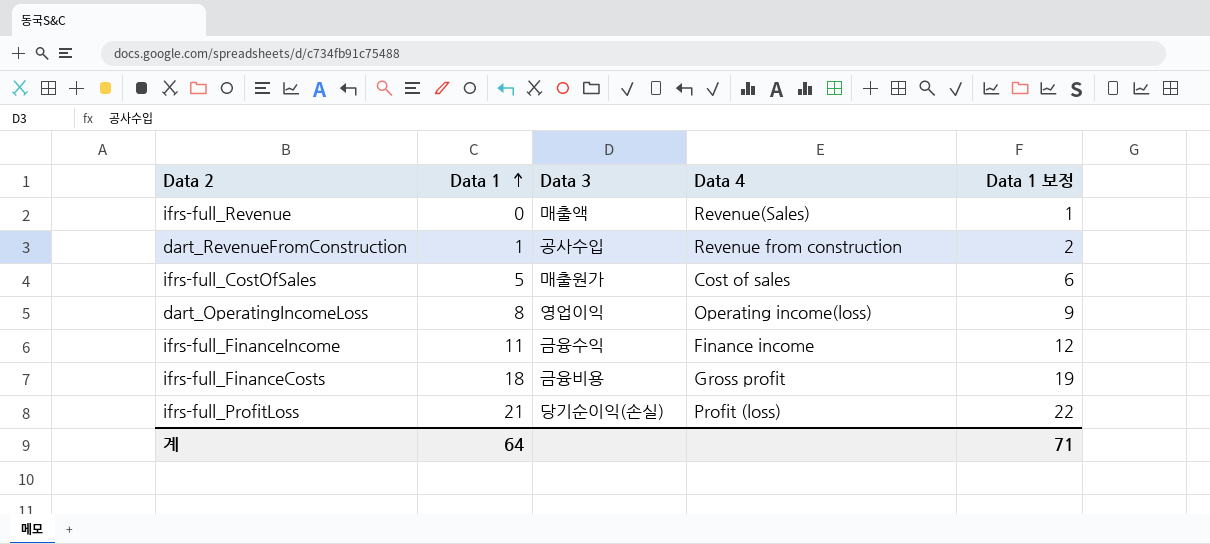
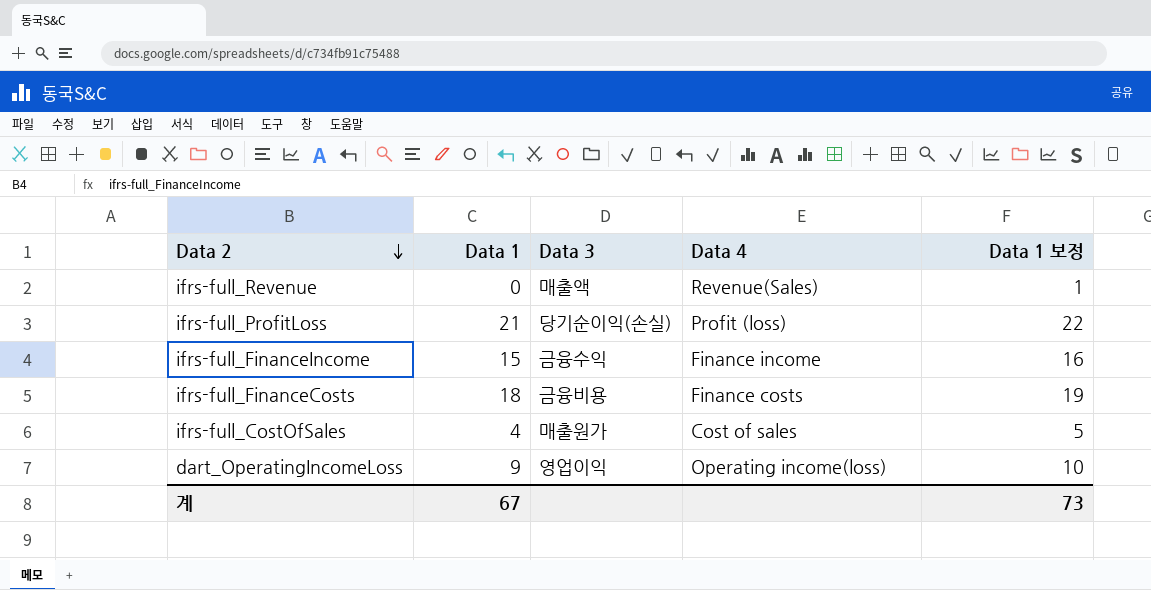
row order: Data 1 ascending -> Data 2 descending
row dart_RevenueFromConstruction: 1 | 공사수입 | Revenue from construction | 2 -> none
ifrs-full_FinanceIncome | Data 1: 11 -> 15
ifrs-full_FinanceIncome | Data 1 보정: 12 -> 16
ifrs-full_FinanceCosts | Data 4: Gross profit -> Finance costs
ifrs-full_CostOfSales | Data 1: 5 -> 4
ifrs-full_CostOfSales | Data 1 보정: 6 -> 5
dart_OperatingIncomeLoss | Data 1: 8 -> 9
dart_OperatingIncomeLoss | Data 1 보정: 9 -> 10
계 | Data 1: 64 -> 67
계 | Data 1 보정: 71 -> 73

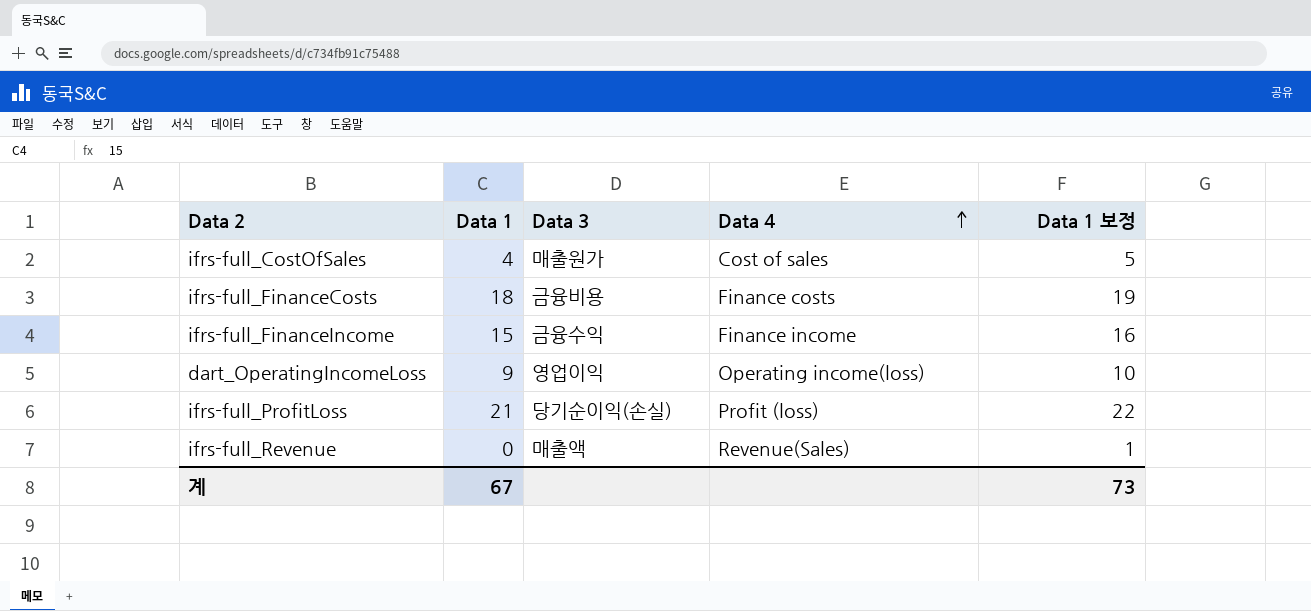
row order: Data 2 descending -> Data 4 ascending

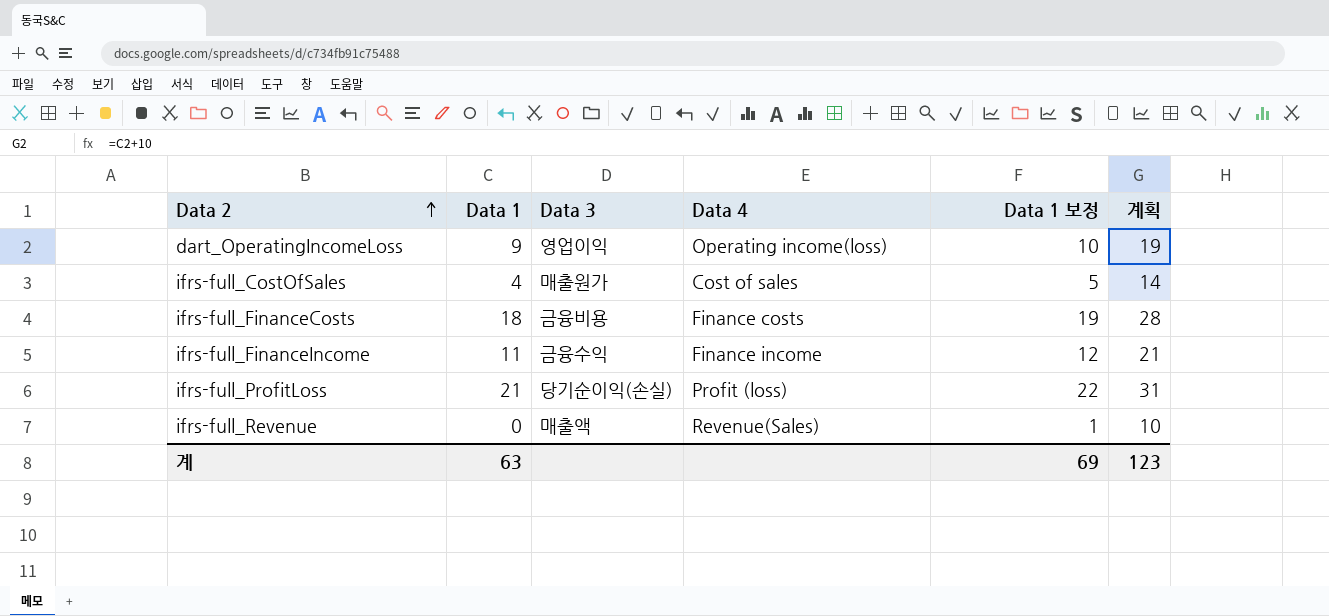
row order: Data 4 ascending -> Data 2 ascending
column 계획 | formula: none -> [Data 1] + 10
ifrs-full_FinanceIncome | Data 1: 15 -> 11
ifrs-full_FinanceIncome | Data 1 보정: 16 -> 12
계 | Data 1: 67 -> 63
계 | Data 1 보정: 73 -> 69

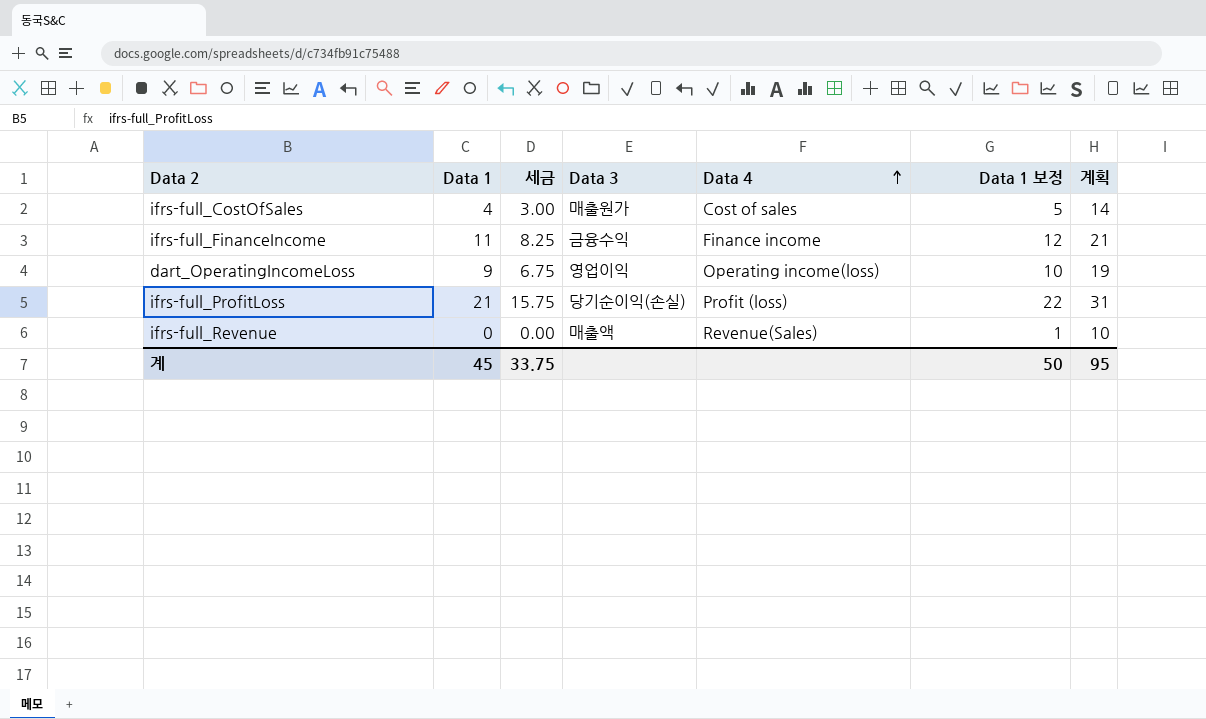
row order: Data 2 ascending -> Data 4 ascending
column 세금 | formula: none -> [Data 1] * 0.75
row ifrs-full_FinanceCosts: 18 | 금융비용 | Finance costs | 19 | 28 -> none
계 | Data 1: 63 -> 45
계 | Data 1 보정: 69 -> 50
계 | 계획: 123 -> 95

